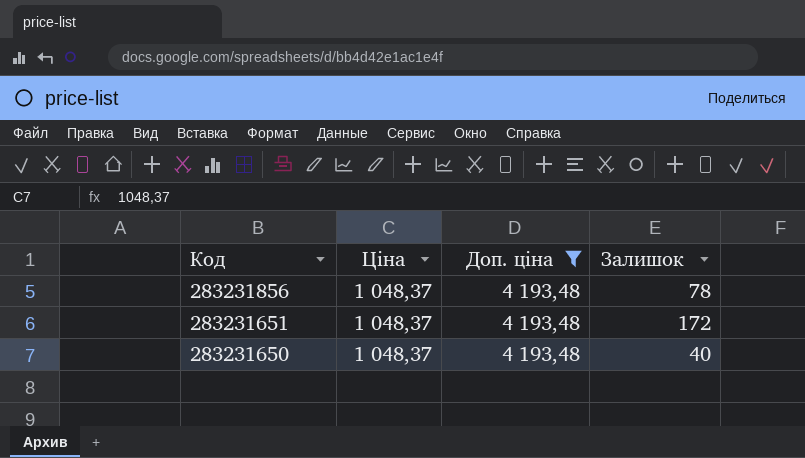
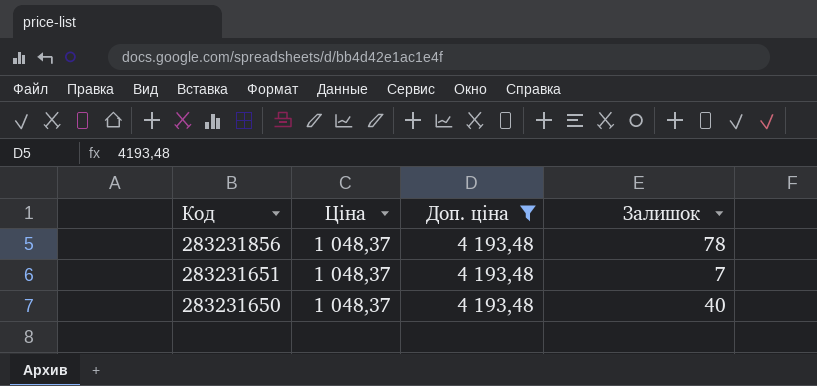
283231651 | Залишок: 172 -> 7

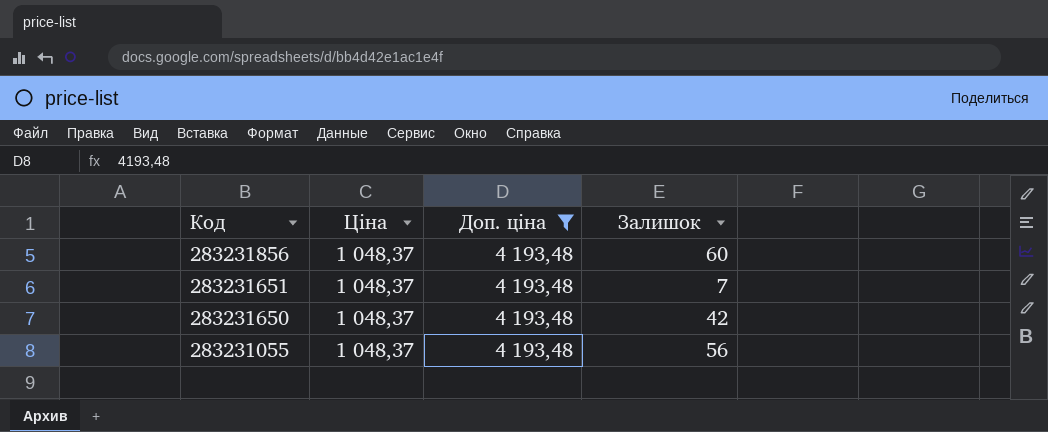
283231856 | Залишок: 78 -> 60
283231650 | Залишок: 40 -> 42
row 283231055: none -> 1 048,37 | 4 193,48 | 56

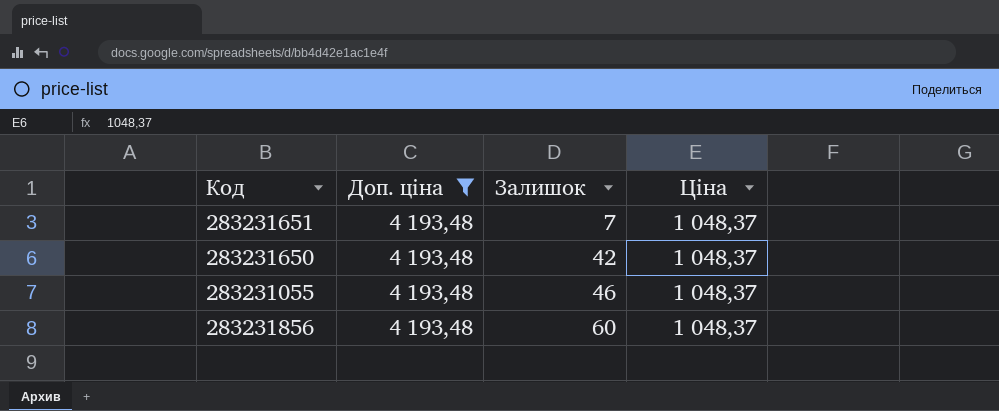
row order: Код descending -> Залишок ascending
column Ціна | position: 2 -> 4
283231055 | Залишок: 56 -> 46

